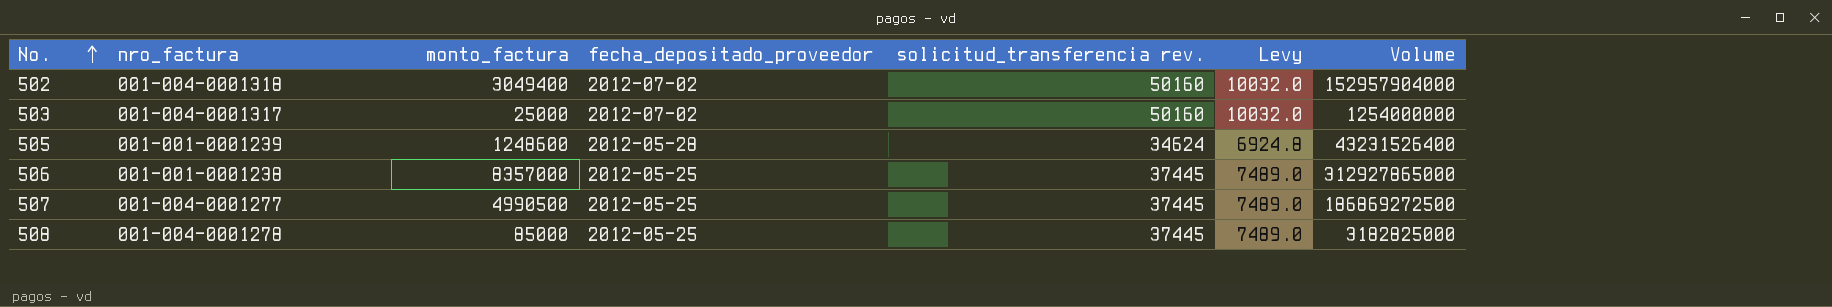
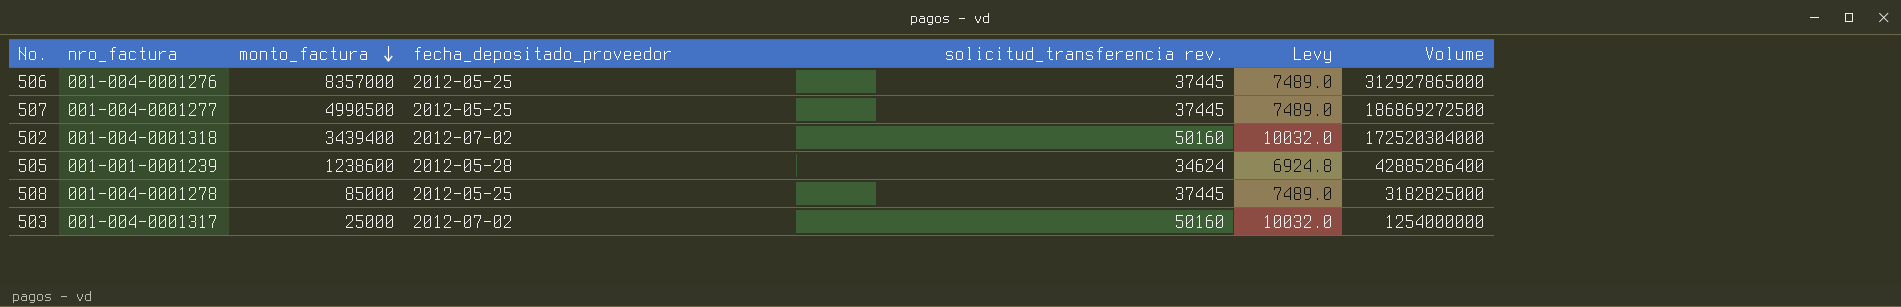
row order: No. ascending -> monto_factura descending
506 | nro_factura: 001-001-0001238 -> 001-004-0001276
502 | monto_factura: 3049400 -> 3439400
502 | Volume: 152957904000 -> 172520304000
505 | monto_factura: 1248600 -> 1238600
505 | Volume: 43231526400 -> 42885286400

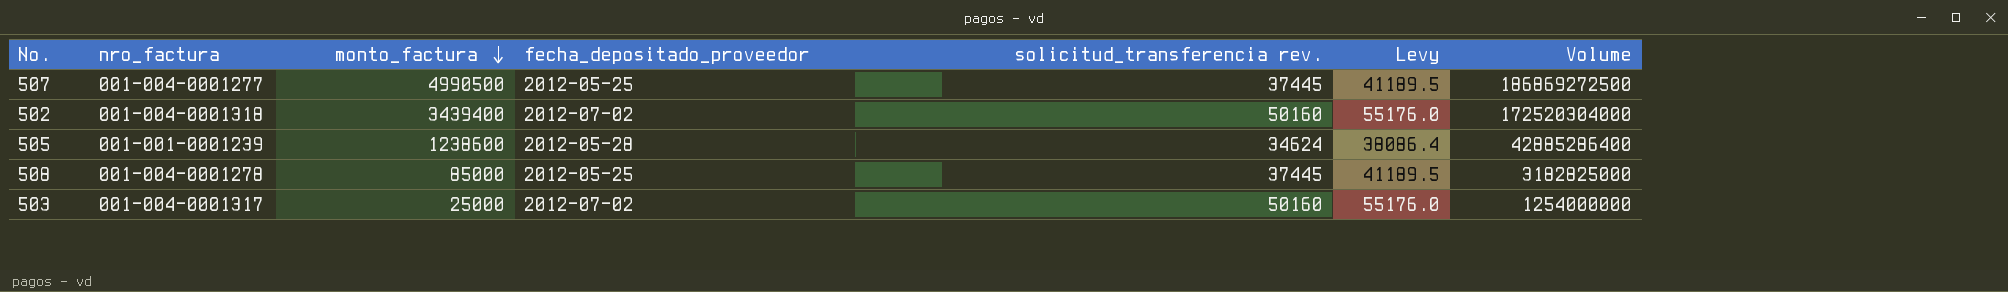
column Levy | formula: [solicitud_transferencia rev.] * 0.2 -> [solicitud_transferencia rev.] * 1.1
row 506: 001-004-0001276 | 8357000 | 2012-05-25 | 37445 | 7489.0 | 312927865000 -> none

